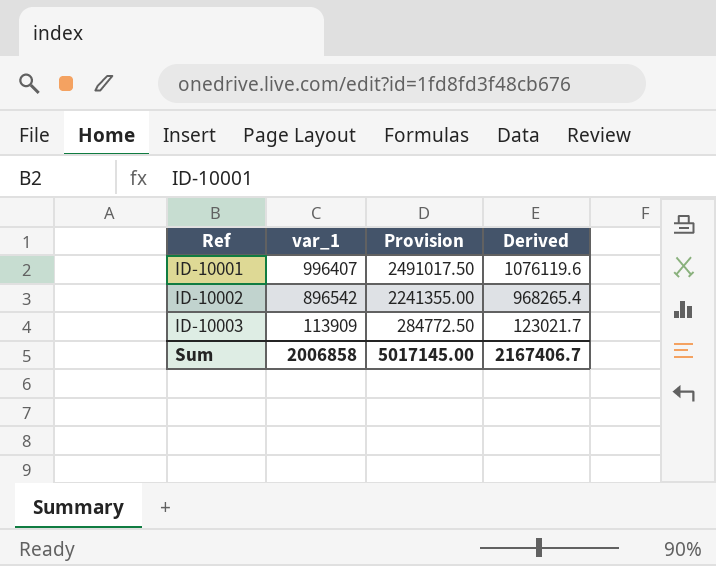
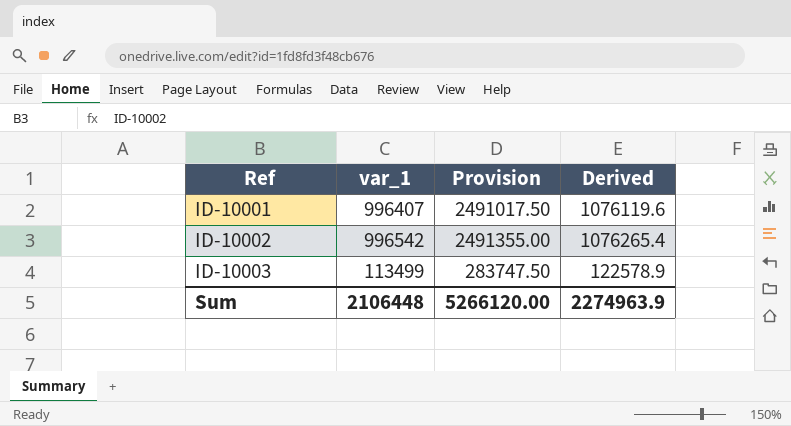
ID-10002 | var_1: 896542 -> 996542
ID-10002 | Provision: 2241355.00 -> 2491355.00
ID-10002 | Derived: 968265.4 -> 1076265.4
ID-10003 | var_1: 113909 -> 113499
ID-10003 | Provision: 284772.50 -> 283747.50
ID-10003 | Derived: 123021.7 -> 122578.9
Sum | var_1: 2006858 -> 2106448
Sum | Provision: 5017145.00 -> 5266120.00
Sum | Derived: 2167406.7 -> 2274963.9

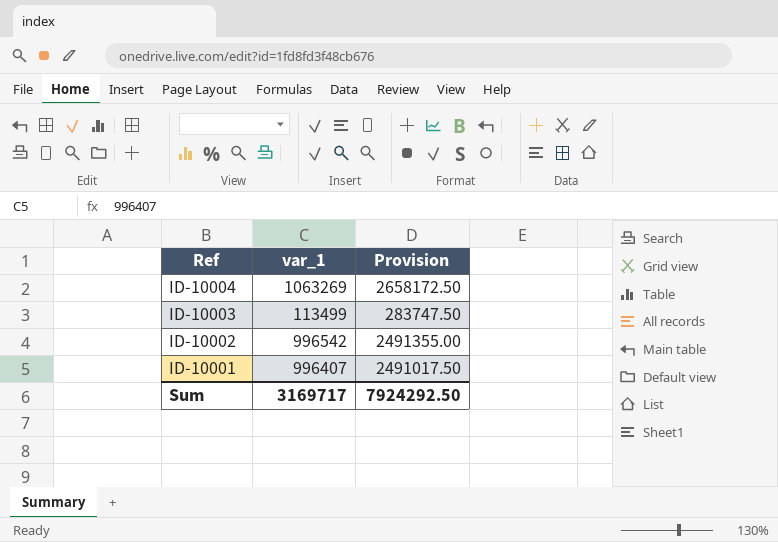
row order: Ref ascending -> Ref descending
column Derived | formula: [var_1] * 1.08 -> none
row ID-10004: none -> 1063269 | 2658172.50
Sum | var_1: 2106448 -> 3169717
Sum | Provision: 5266120.00 -> 7924292.50

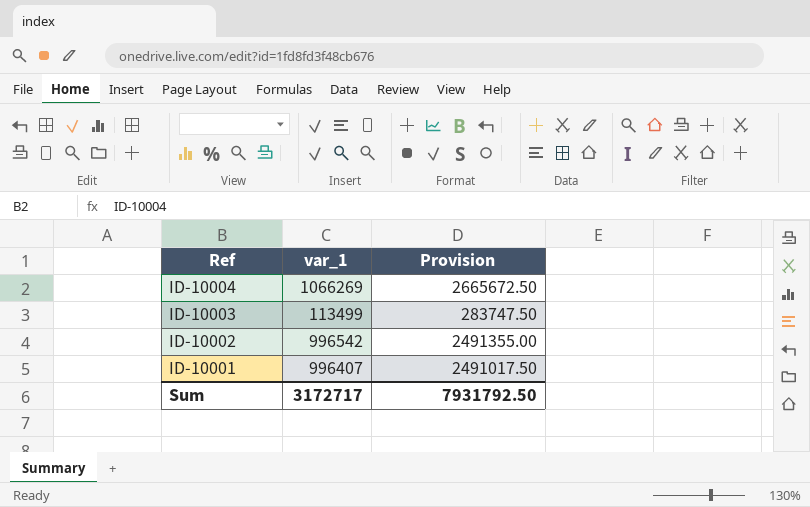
ID-10004 | var_1: 1063269 -> 1066269
ID-10004 | Provision: 2658172.50 -> 2665672.50
Sum | var_1: 3169717 -> 3172717
Sum | Provision: 7924292.50 -> 7931792.50

